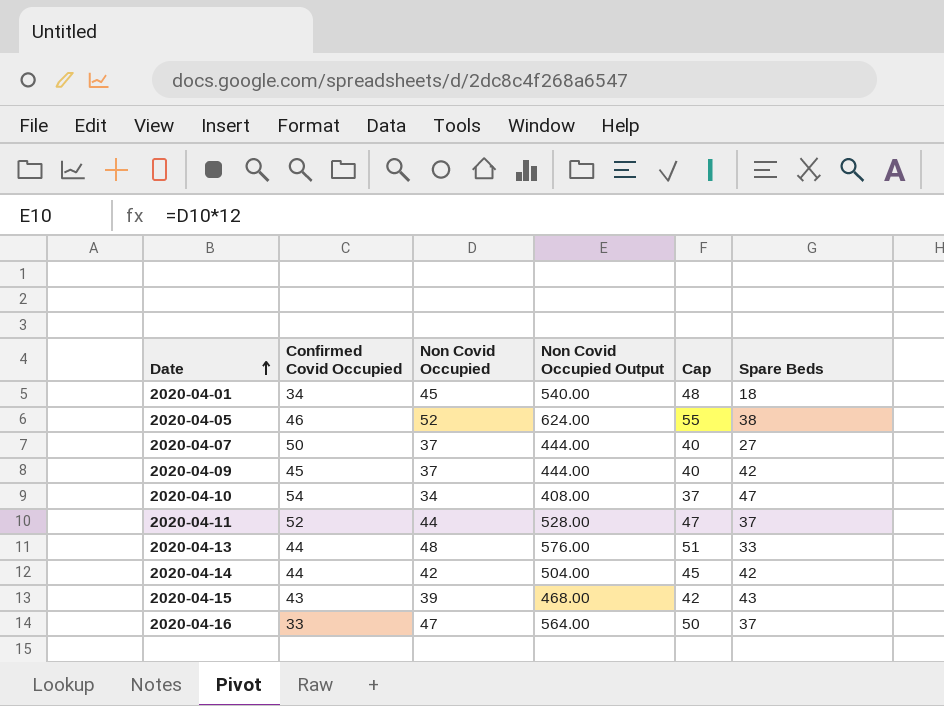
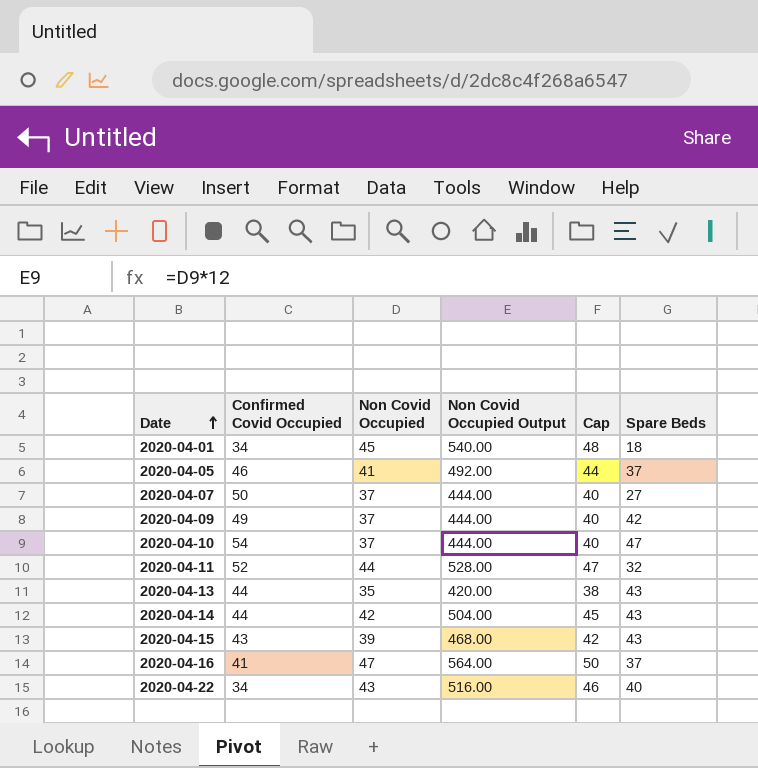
2020-04-05 | Non Covid Occupied: 52 -> 41
2020-04-05 | Non Covid Occupied Output: 624.00 -> 492.00
2020-04-05 | Cap: 55 -> 44
2020-04-05 | Spare Beds: 38 -> 37
2020-04-09 | Confirmed Covid Occupied: 45 -> 49
2020-04-10 | Non Covid Occupied: 34 -> 37
2020-04-10 | Non Covid Occupied Output: 408.00 -> 444.00
2020-04-10 | Cap: 37 -> 40
2020-04-11 | Spare Beds: 37 -> 32
2020-04-13 | Non Covid Occupied: 48 -> 35
2020-04-13 | Non Covid Occupied Output: 576.00 -> 420.00
2020-04-13 | Cap: 51 -> 38
2020-04-13 | Spare Beds: 33 -> 43
2020-04-14 | Spare Beds: 42 -> 43
2020-04-16 | Confirmed Covid Occupied: 33 -> 41
row 2020-04-22: none -> 34 | 43 | 516.00 | 46 | 40

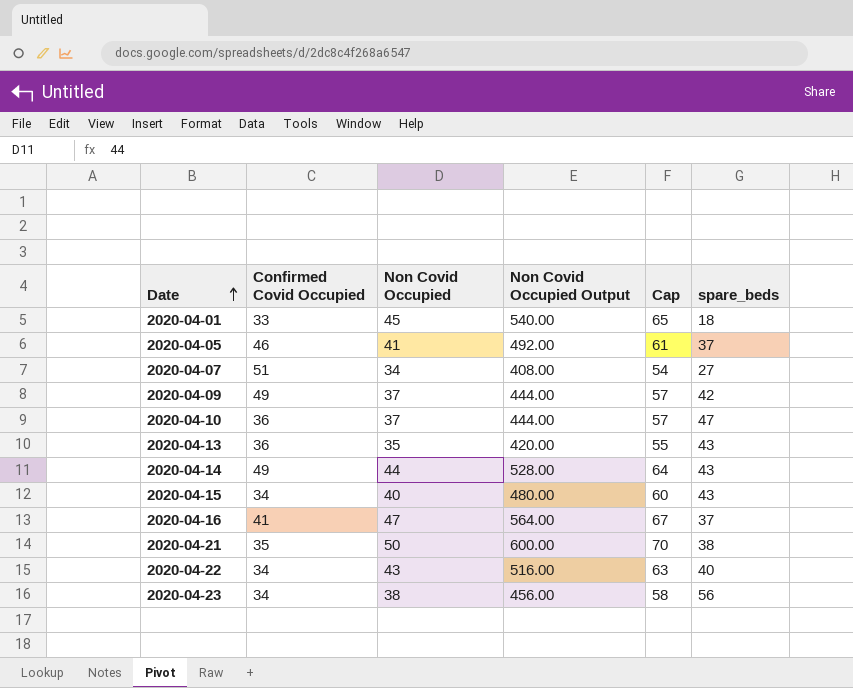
column Cap | formula: [Non Covid Occupied] + 3 -> [Non Covid Occupied] + 20
column name: Spare Beds -> spare_beds
row 2020-04-11: 52 | 44 | 528.00 | 47 | 32 -> none
2020-04-01 | Confirmed Covid Occupied: 34 -> 33
2020-04-07 | Confirmed Covid Occupied: 50 -> 51
2020-04-07 | Non Covid Occupied: 37 -> 34
2020-04-07 | Non Covid Occupied Output: 444.00 -> 408.00
2020-04-10 | Confirmed Covid Occupied: 54 -> 36
2020-04-13 | Confirmed Covid Occupied: 44 -> 36
2020-04-14 | Confirmed Covid Occupied: 44 -> 49
2020-04-14 | Non Covid Occupied: 42 -> 44
2020-04-14 | Non Covid Occupied Output: 504.00 -> 528.00
2020-04-15 | Confirmed Covid Occupied: 43 -> 34
2020-04-15 | Non Covid Occupied: 39 -> 40
2020-04-15 | Non Covid Occupied Output: 468.00 -> 480.00
row 2020-04-21: none -> 35 | 50 | 600.00 | 70 | 38
row 2020-04-23: none -> 34 | 38 | 456.00 | 58 | 56

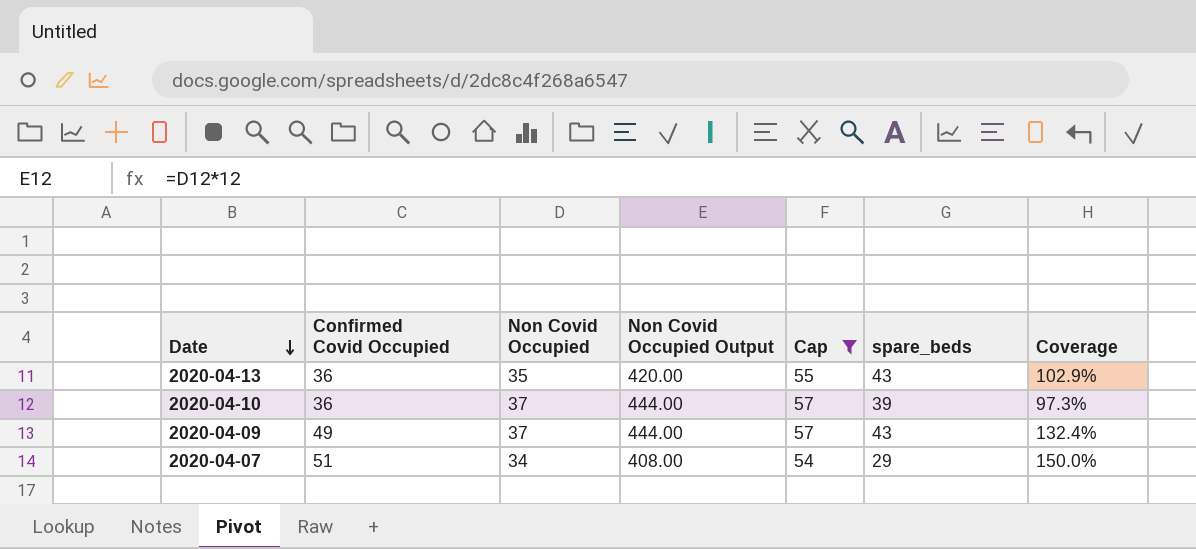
filter: none -> Cap <= 57
row order: Date ascending -> Date descending
column Coverage | formula: none -> [Confirmed Covid Occupied] / [Non Covid Occupied]
2020-04-10 | spare_beds: 47 -> 39
2020-04-09 | spare_beds: 42 -> 43
2020-04-07 | spare_beds: 27 -> 29

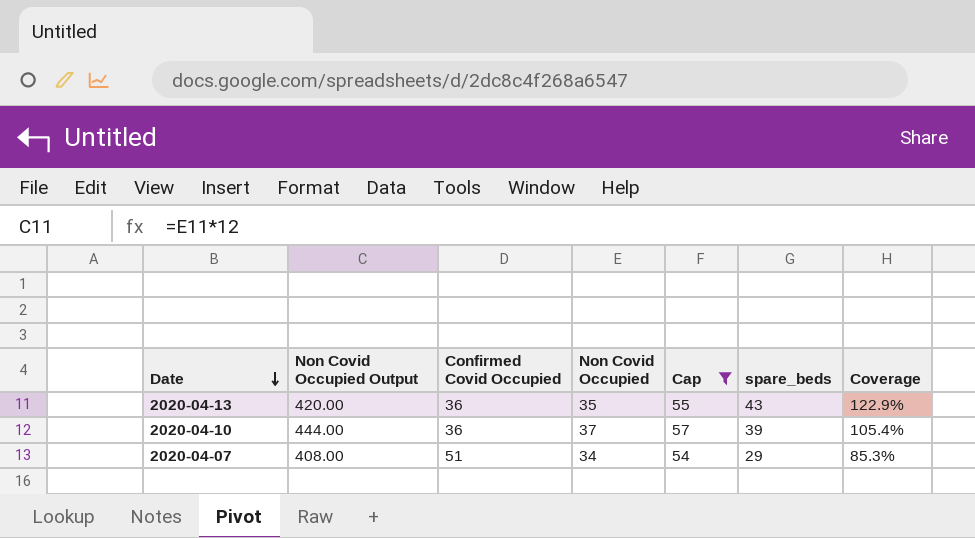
column Non Covid Occupied Output | position: 4 -> 2
column Coverage | formula: [Confirmed Covid Occupied] / [Non Covid Occupied] -> [spare_beds] / [Non Covid Occupied]
row 2020-04-09: 49 | 37 | 444.00 | 57 | 43 | 132.4% -> none

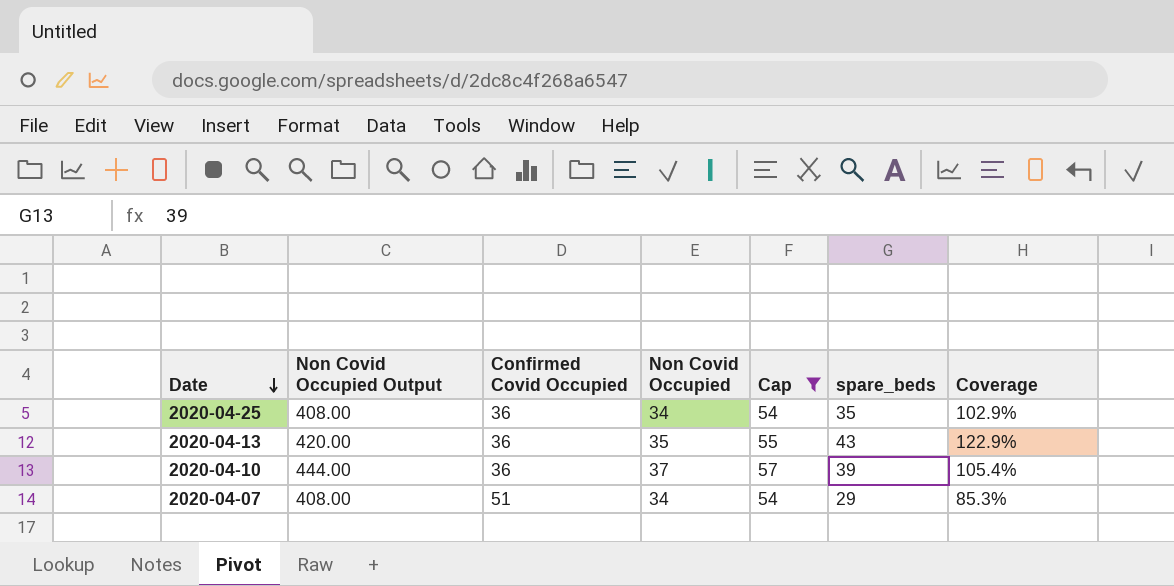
row 2020-04-25: none -> 408.00 | 36 | 34 | 54 | 35 | 102.9%

